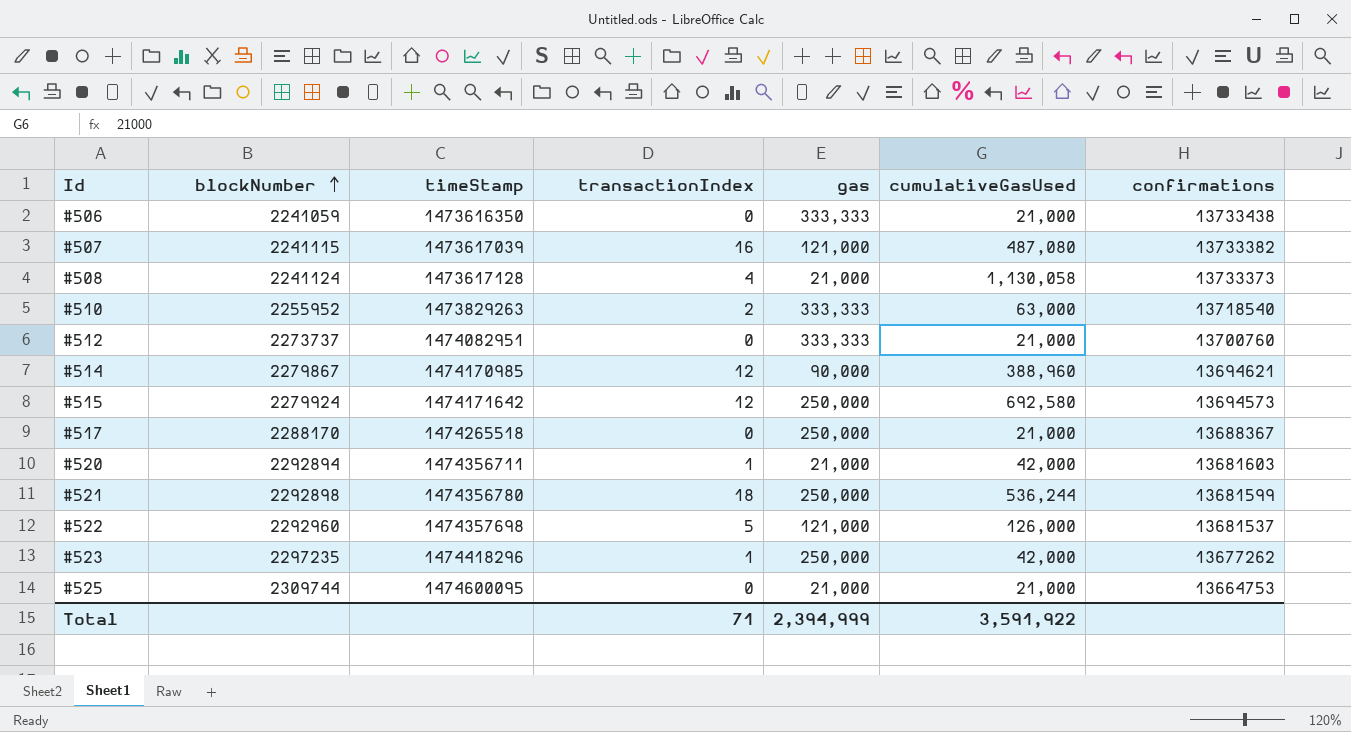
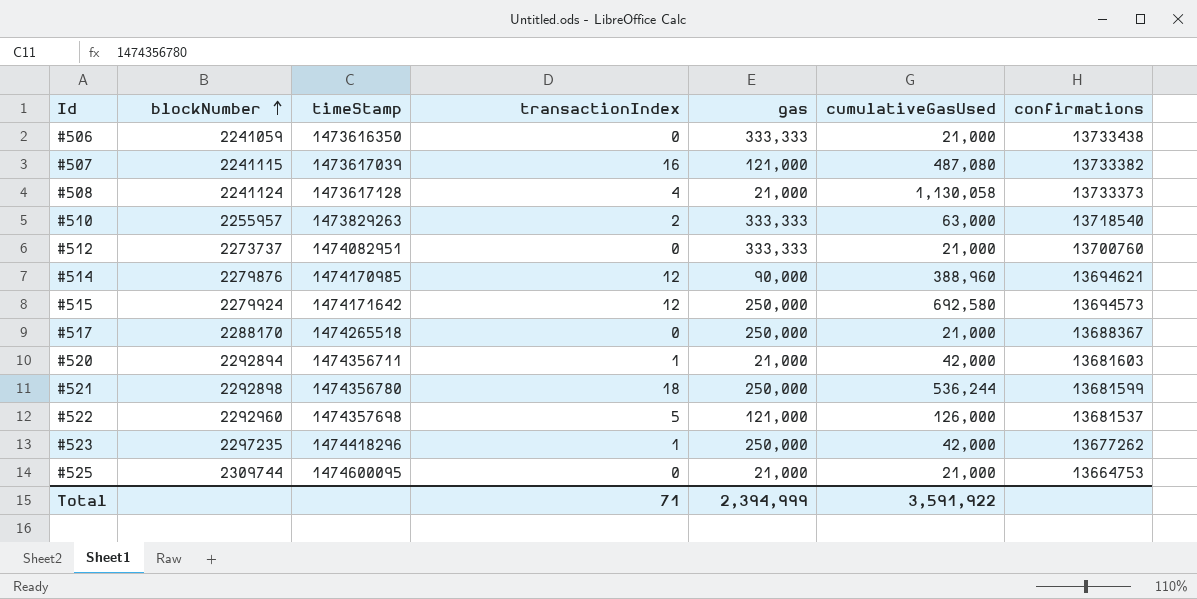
#510 | blockNumber: 2255952 -> 2255957
#514 | blockNumber: 2279867 -> 2279876

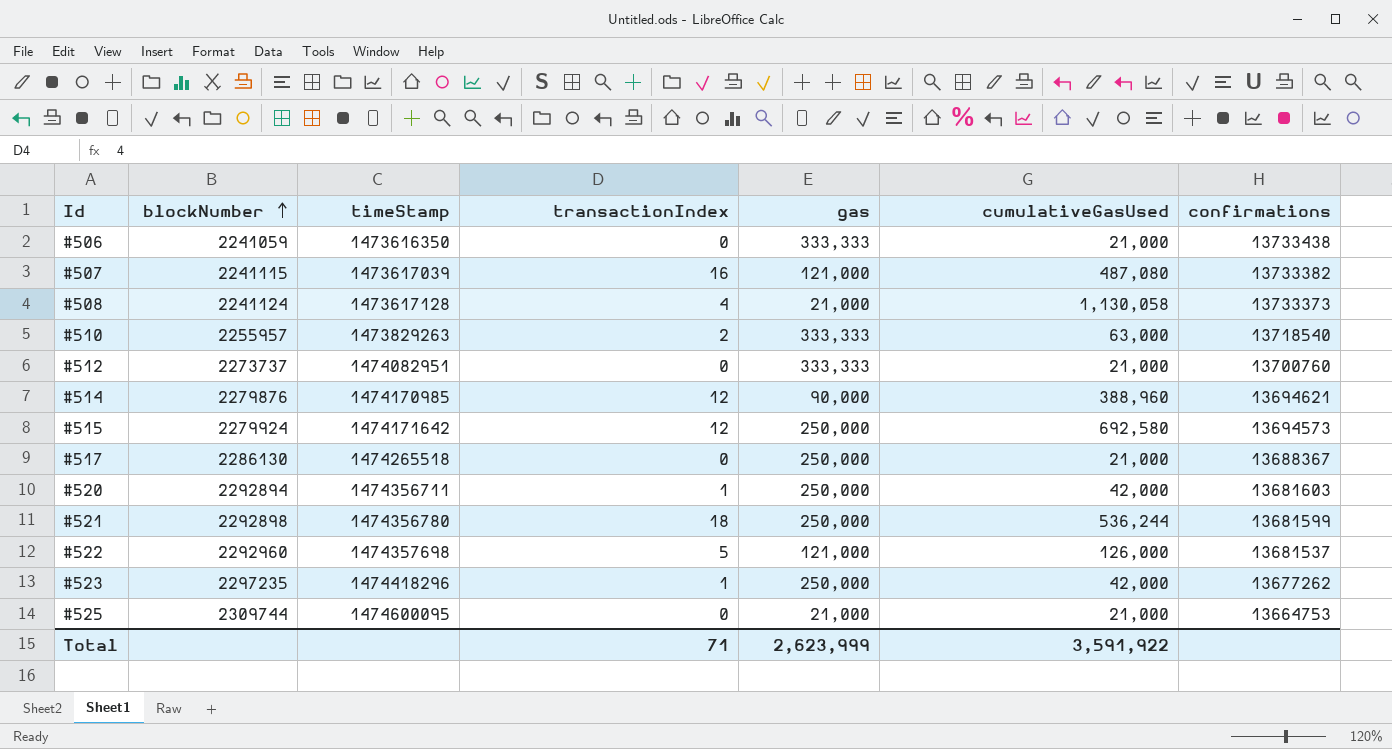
#517 | blockNumber: 2288170 -> 2286130
#520 | gas: 21,000 -> 250,000
Total | gas: 2,394,999 -> 2,623,999

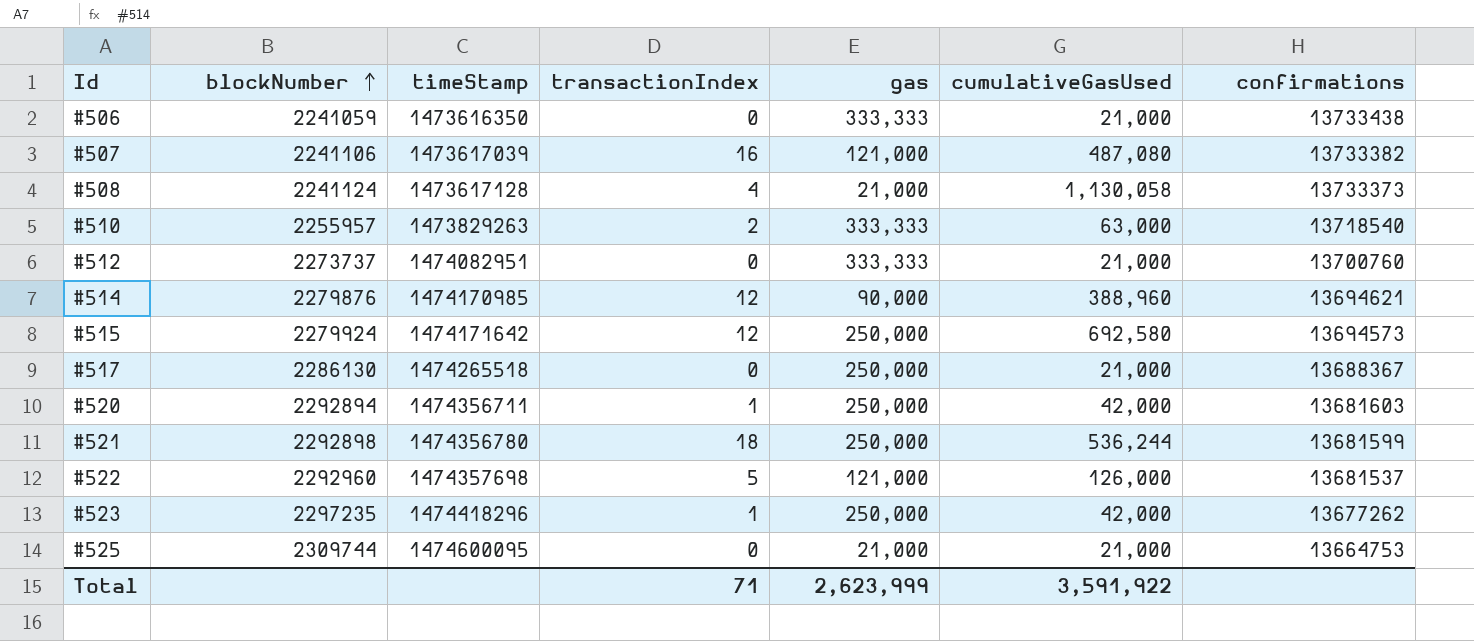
#507 | blockNumber: 2241115 -> 2241106

